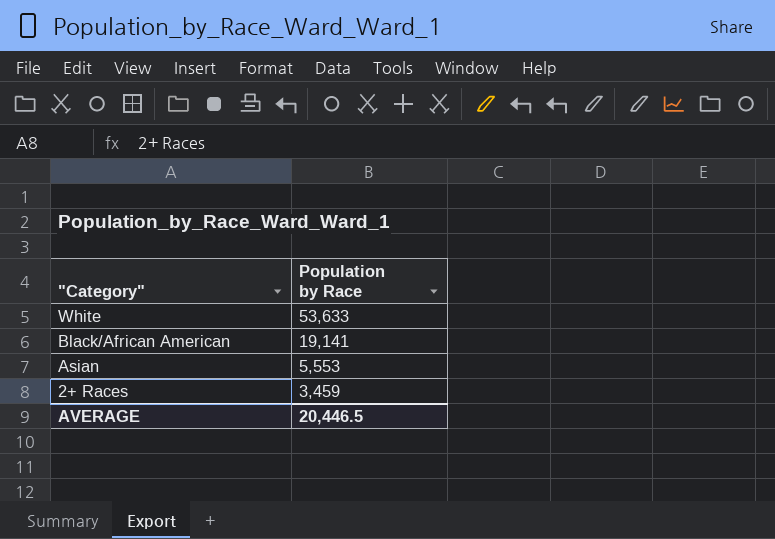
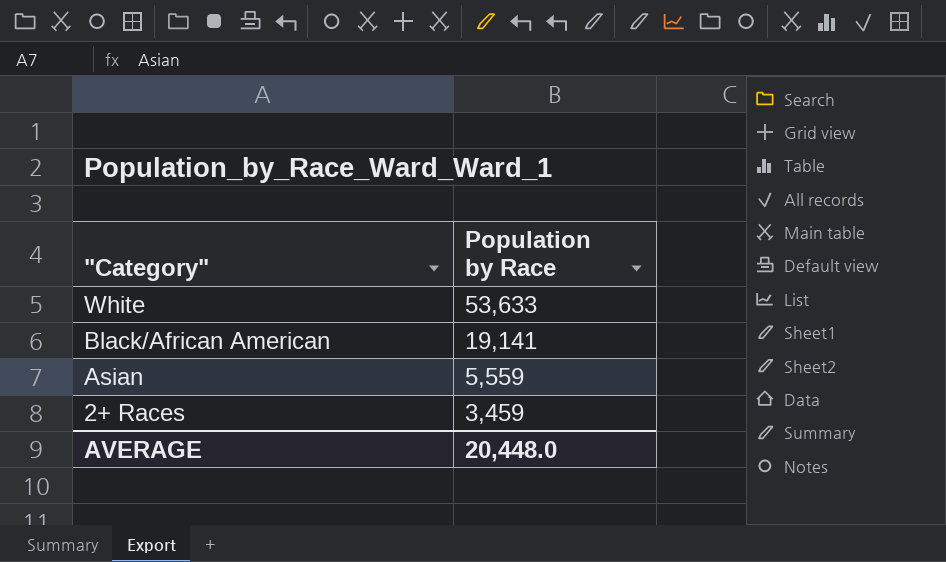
Asian | Population by Race: 5,553 -> 5,559
AVERAGE | Population by Race: 20,446.5 -> 20,448.0

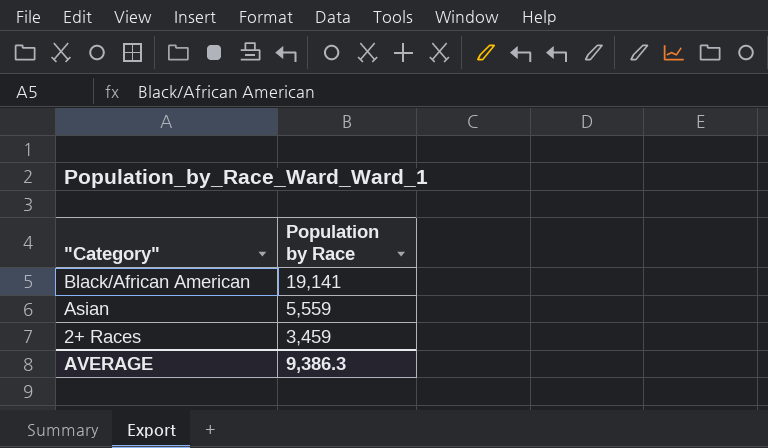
row White: 53,633 -> none
AVERAGE | Population by Race: 20,448.0 -> 9,386.3

